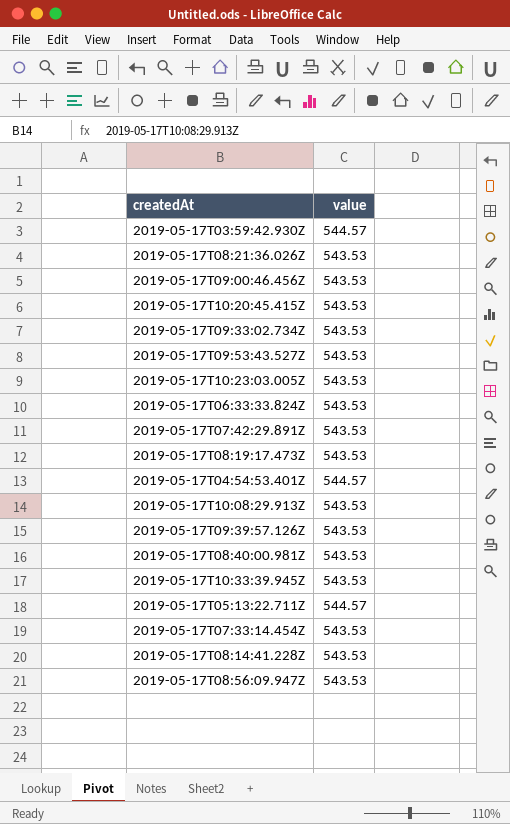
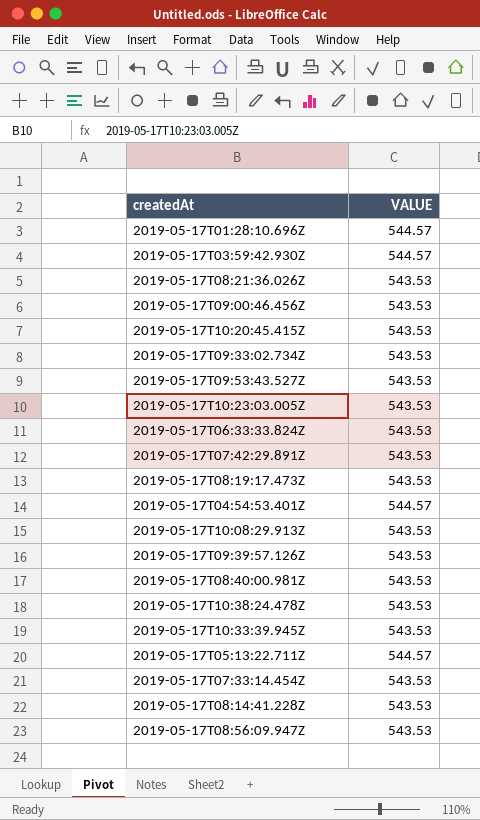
column name: value -> VALUE
row 2019-05-17T01:28:10.696Z: none -> 544.57
row 2019-05-17T10:38:24.478Z: none -> 543.53

